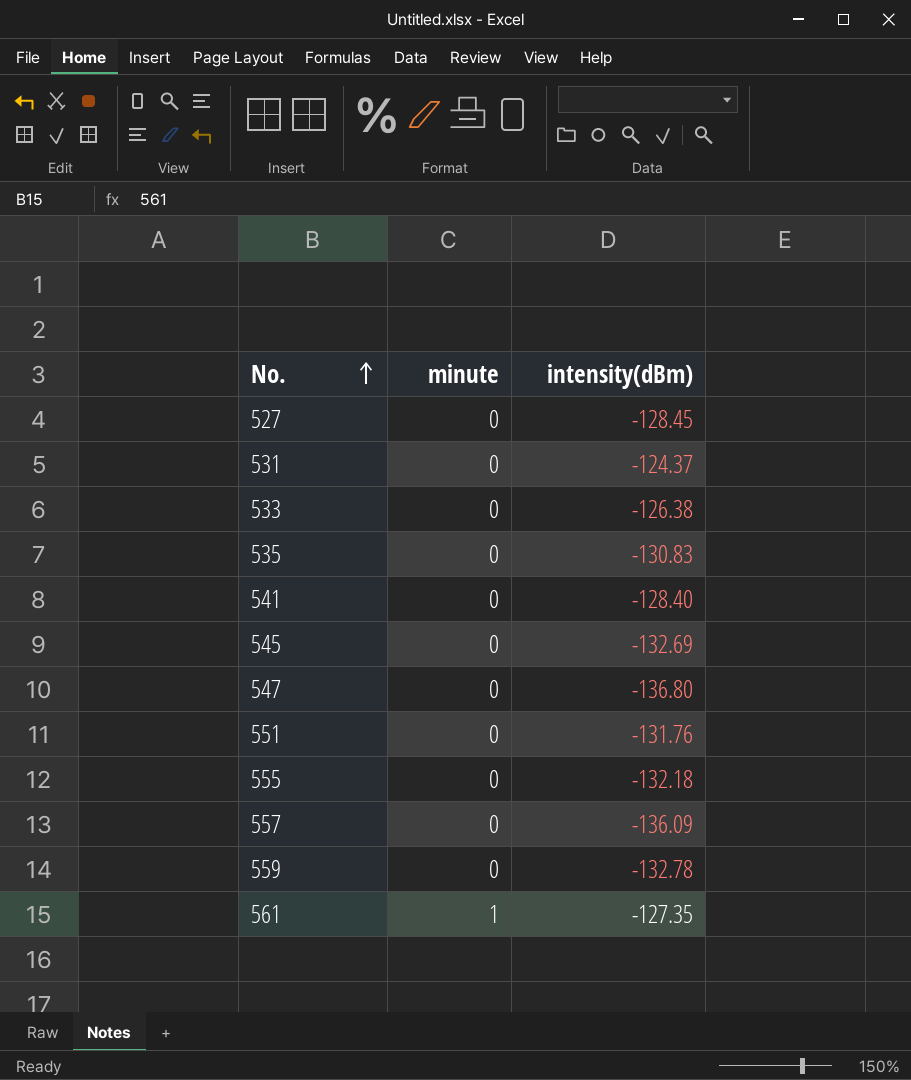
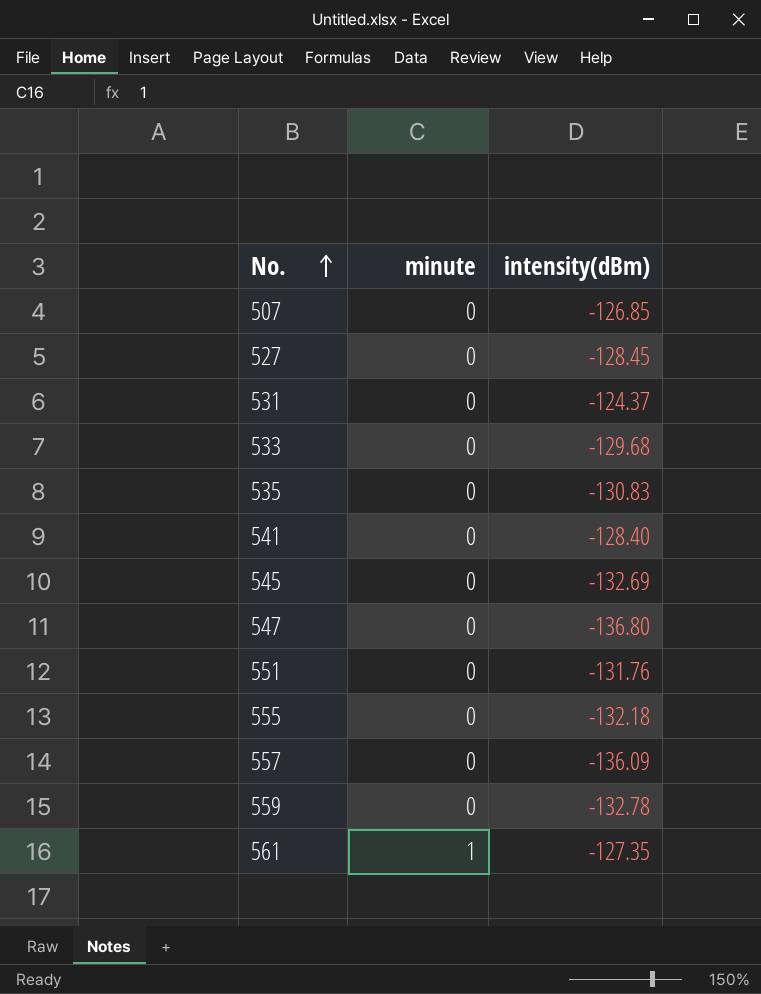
row 507: none -> 0 | -126.85
533 | intensity(dBm): -126.38 -> -129.68

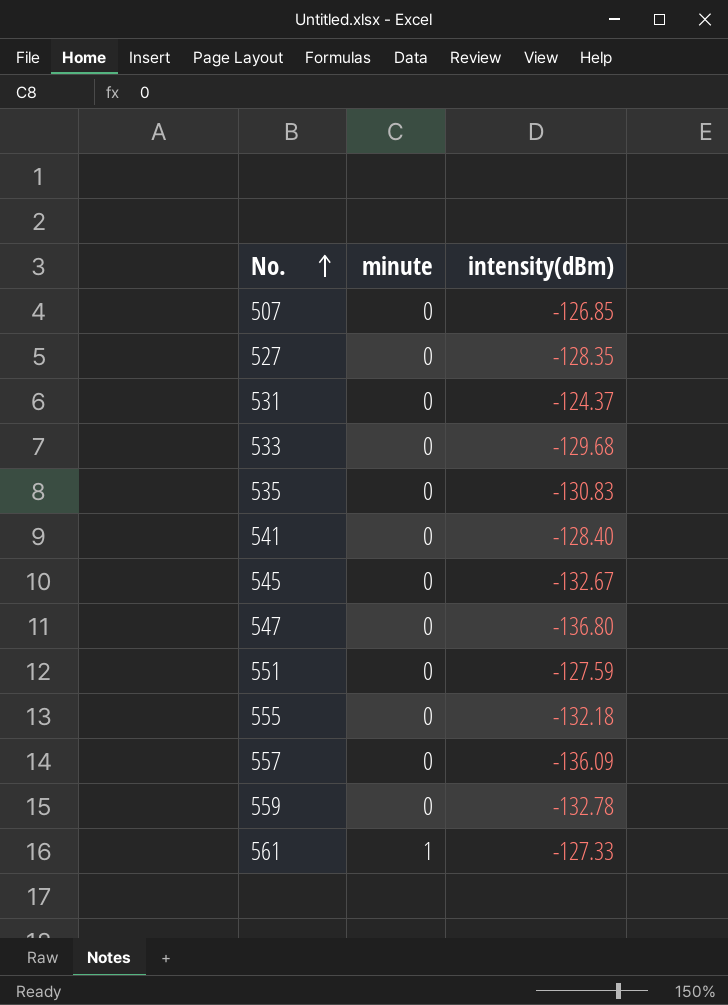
527 | intensity(dBm): -128.45 -> -128.35
545 | intensity(dBm): -132.69 -> -132.67
551 | intensity(dBm): -131.76 -> -127.59
561 | intensity(dBm): -127.35 -> -127.33

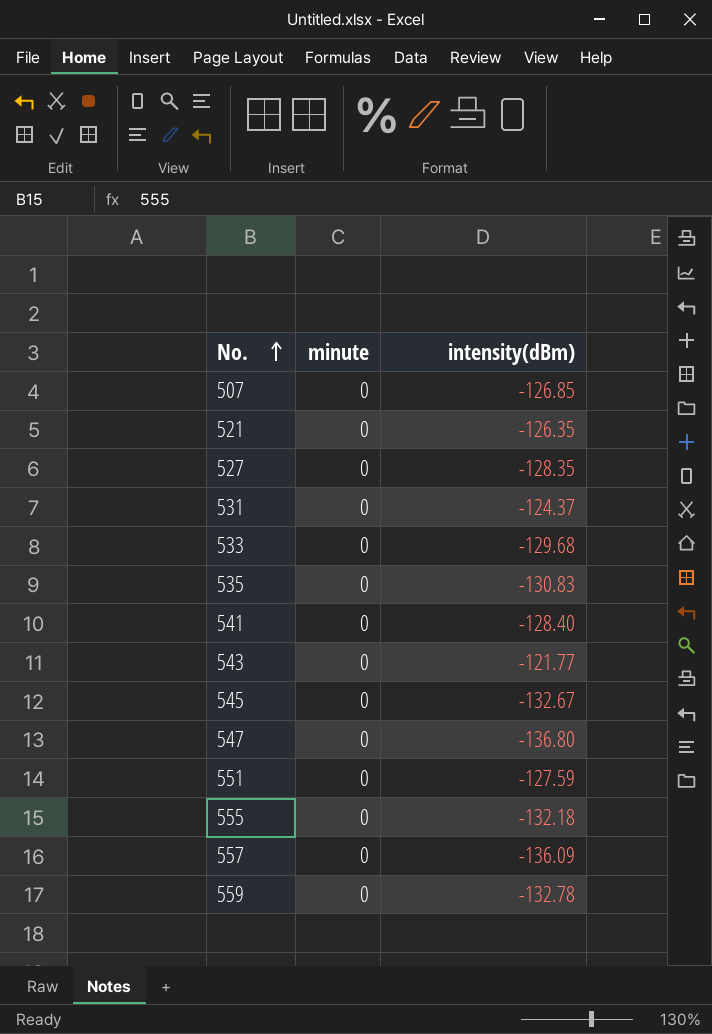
row 561: 1 | -127.33 -> none
row 521: none -> 0 | -126.35
row 543: none -> 0 | -121.77

